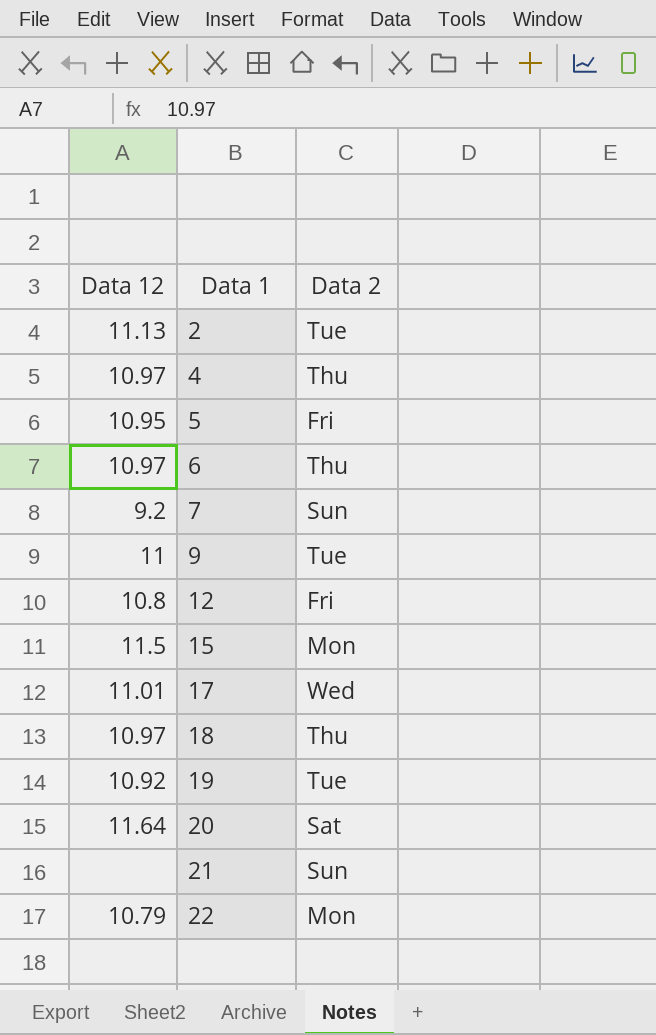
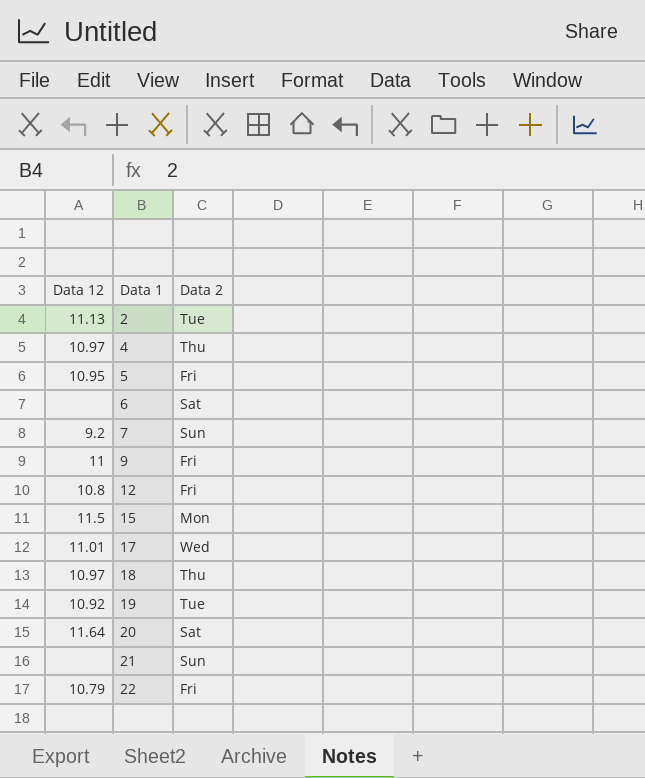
6 | Data 12: 10.97 -> none
6 | Data 2: Thu -> Sat
9 | Data 2: Tue -> Fri
22 | Data 2: Mon -> Fri

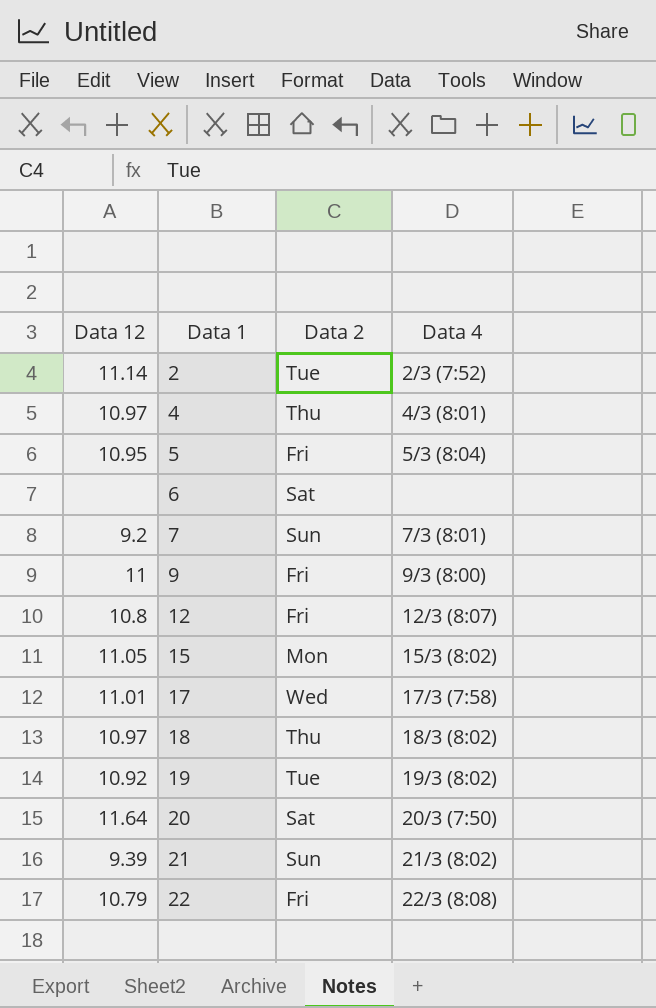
column Data 4 | position: none -> 4
2 | Data 12: 11.13 -> 11.14
15 | Data 12: 11.5 -> 11.05
21 | Data 12: none -> 9.39

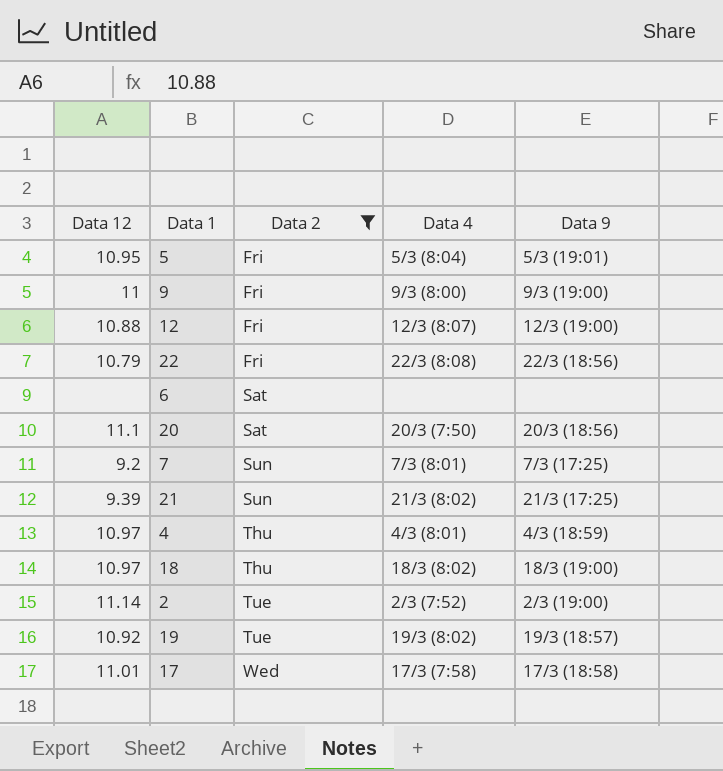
filter: none -> Data 2 != Mon
row order: Data 1 ascending -> Data 2 ascending
column Data 9 | position: none -> 5
12 | Data 12: 10.8 -> 10.88
20 | Data 12: 11.64 -> 11.1

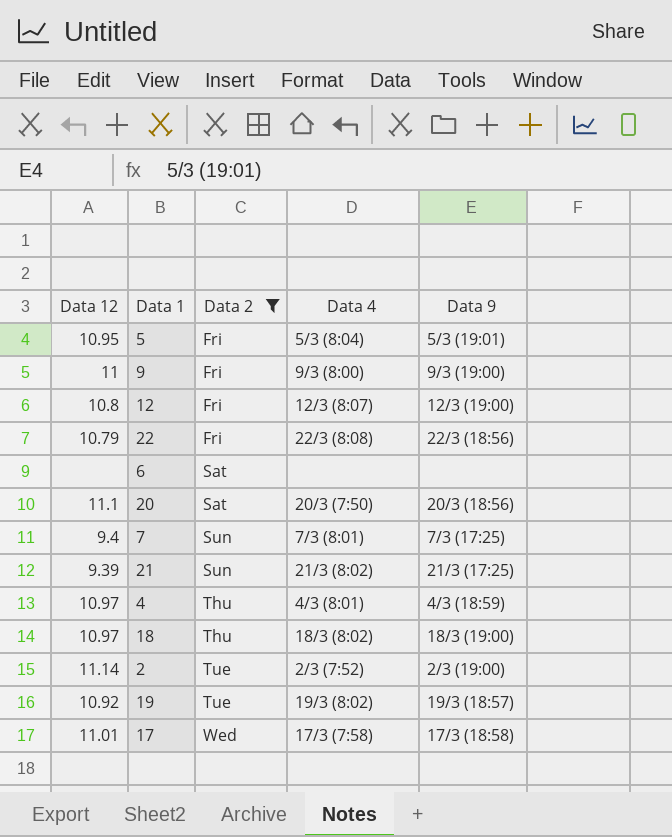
12 | Data 12: 10.88 -> 10.8
7 | Data 12: 9.2 -> 9.4

